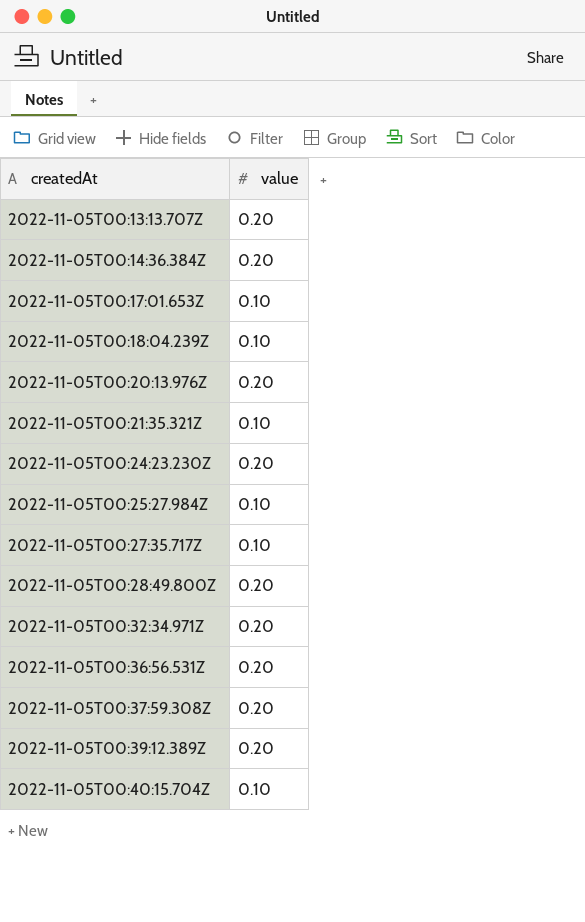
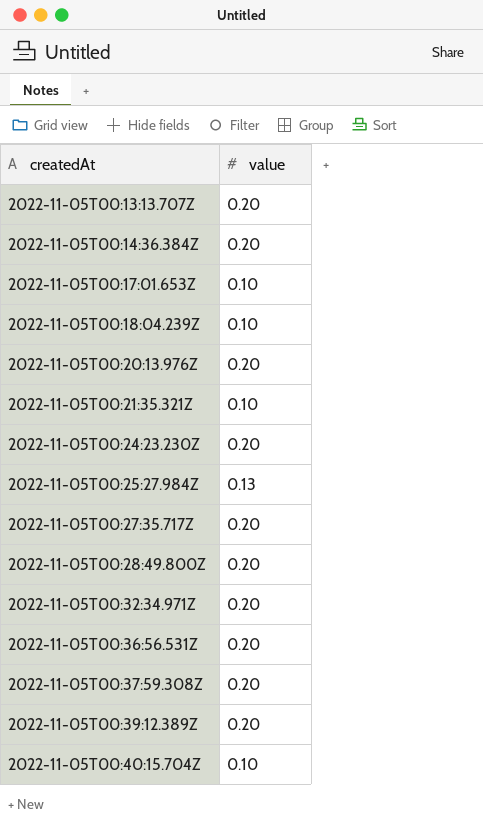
2022-11-05T00:25:27.984Z | value: 0.10 -> 0.13
2022-11-05T00:27:35.717Z | value: 0.10 -> 0.20

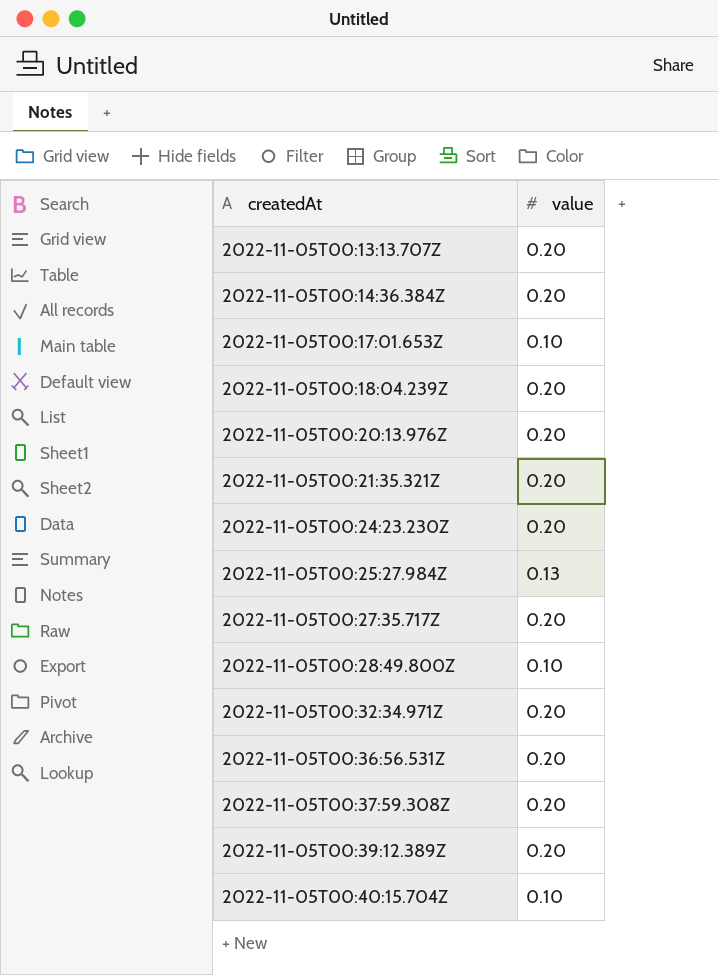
2022-11-05T00:18:04.239Z | value: 0.10 -> 0.20
2022-11-05T00:21:35.321Z | value: 0.10 -> 0.20
2022-11-05T00:28:49.800Z | value: 0.20 -> 0.10

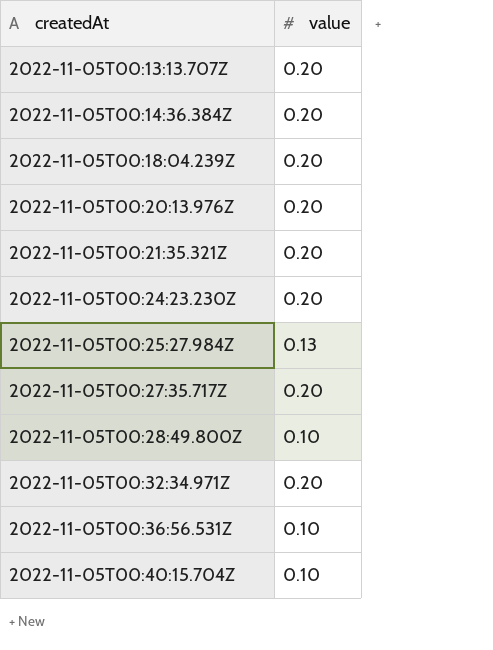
row 2022-11-05T00:17:01.653Z: 0.10 -> none
row 2022-11-05T00:37:59.308Z: 0.20 -> none
row 2022-11-05T00:39:12.389Z: 0.20 -> none
2022-11-05T00:36:56.531Z | value: 0.20 -> 0.10

